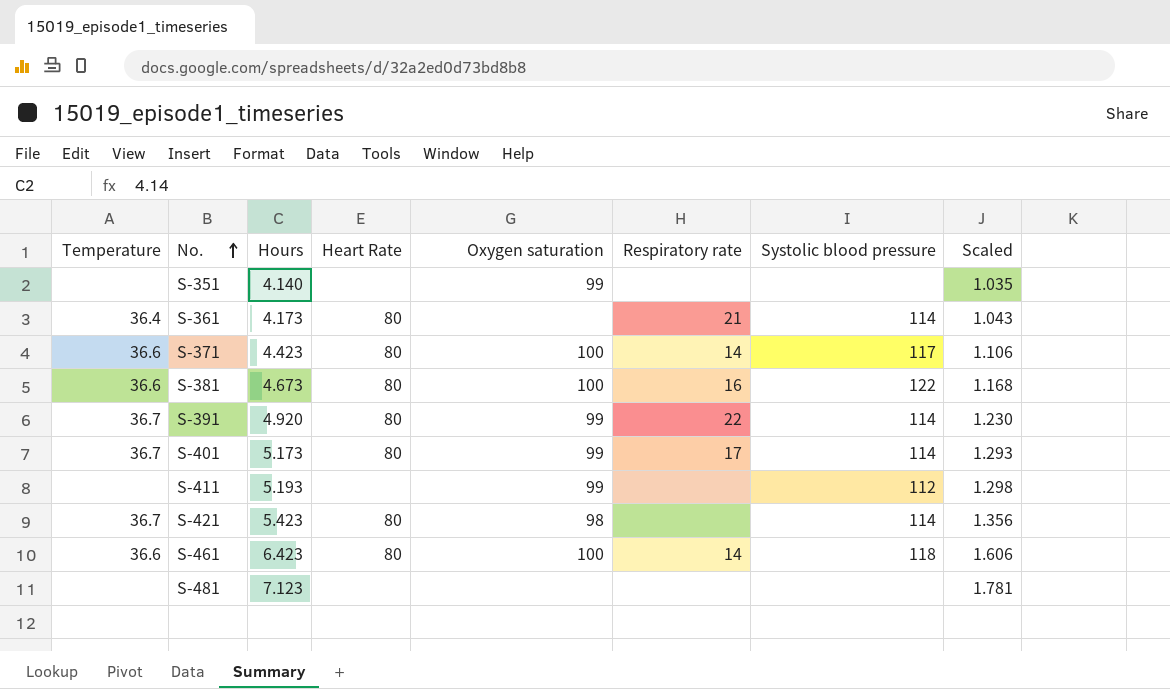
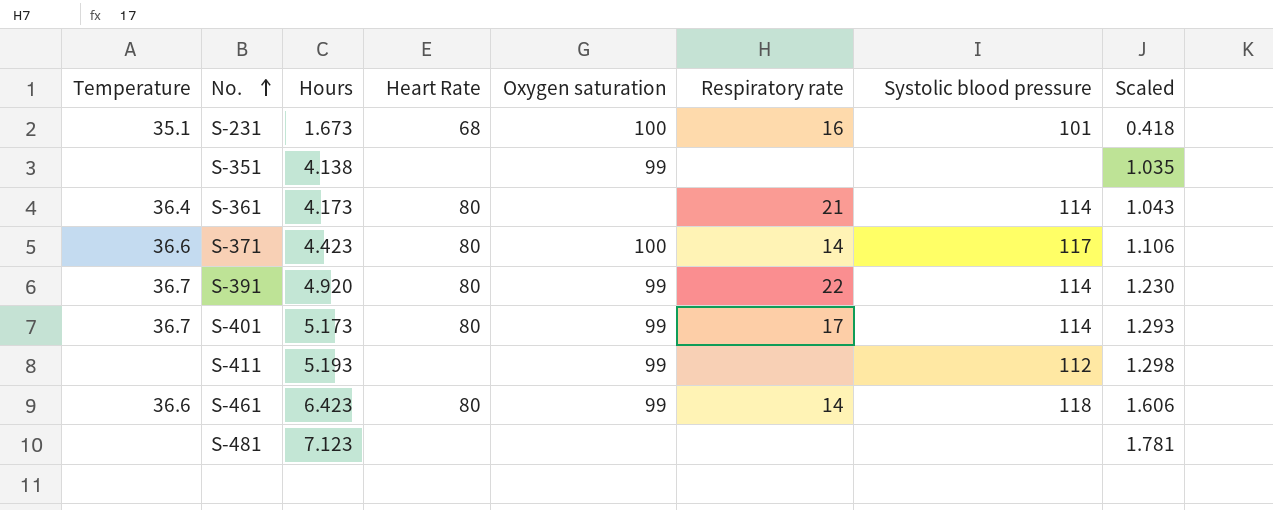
row S-381: 36.6 | 4.673 | 80 | 100 | 16 | 122 | 1.168 -> none
row S-421: 36.7 | 5.423 | 80 | 98 | none | 114 | 1.356 -> none
row S-231: none -> 35.1 | 1.673 | 68 | 100 | 16 | 101 | 0.418
S-351 | Hours: 4.140 -> 4.138
S-461 | Oxygen saturation: 100 -> 99

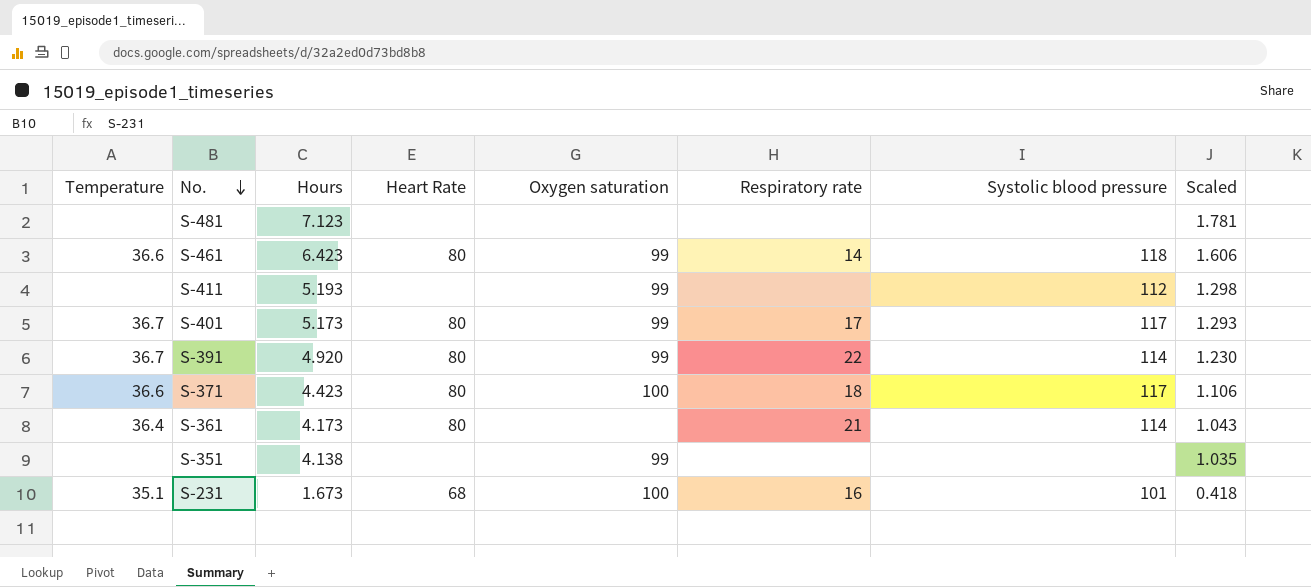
row order: No. ascending -> No. descending
S-401 | Systolic blood pressure: 114 -> 117
S-371 | Respiratory rate: 14 -> 18

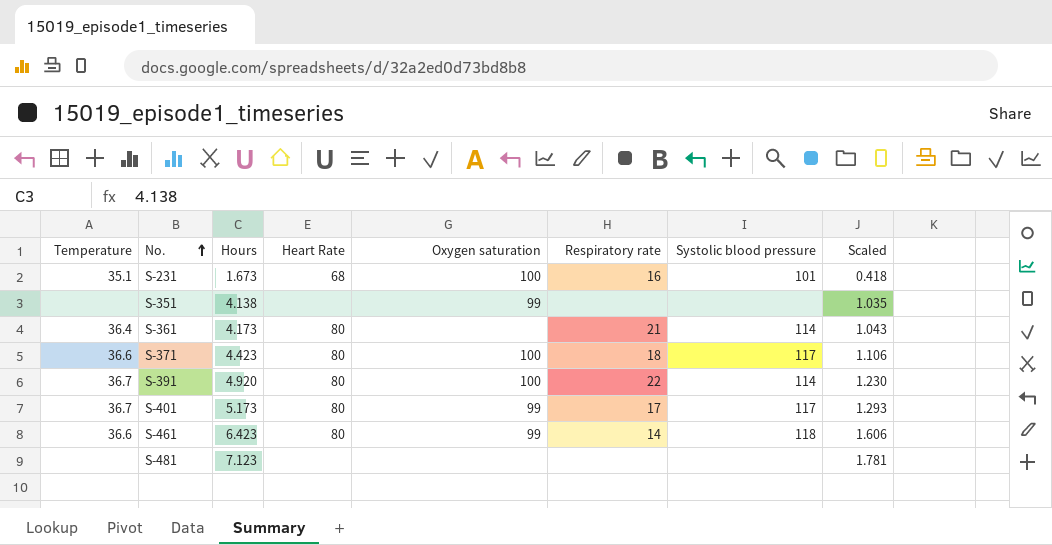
row order: No. descending -> No. ascending
row S-411: none | 5.193 | none | 99 | none | 112 | 1.298 -> none
S-391 | Oxygen saturation: 99 -> 100

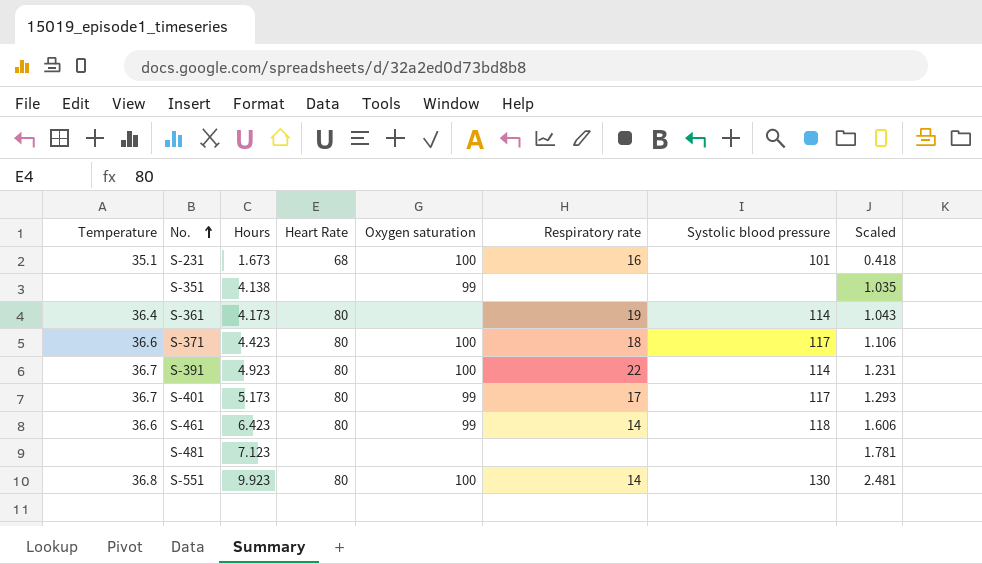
S-361 | Respiratory rate: 21 -> 19
S-391 | Hours: 4.920 -> 4.923
S-391 | Scaled: 1.230 -> 1.231
row S-551: none -> 36.8 | 9.923 | 80 | 100 | 14 | 130 | 2.481

